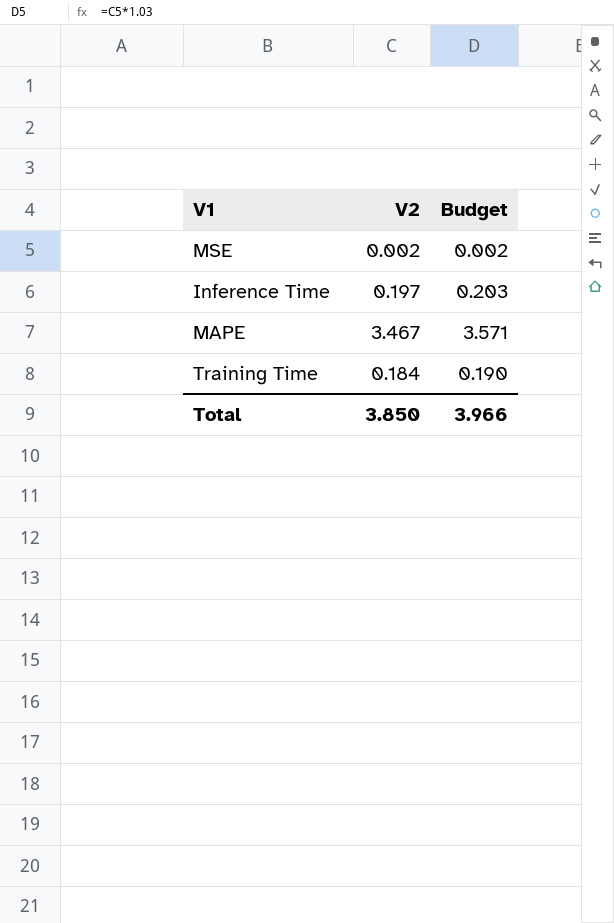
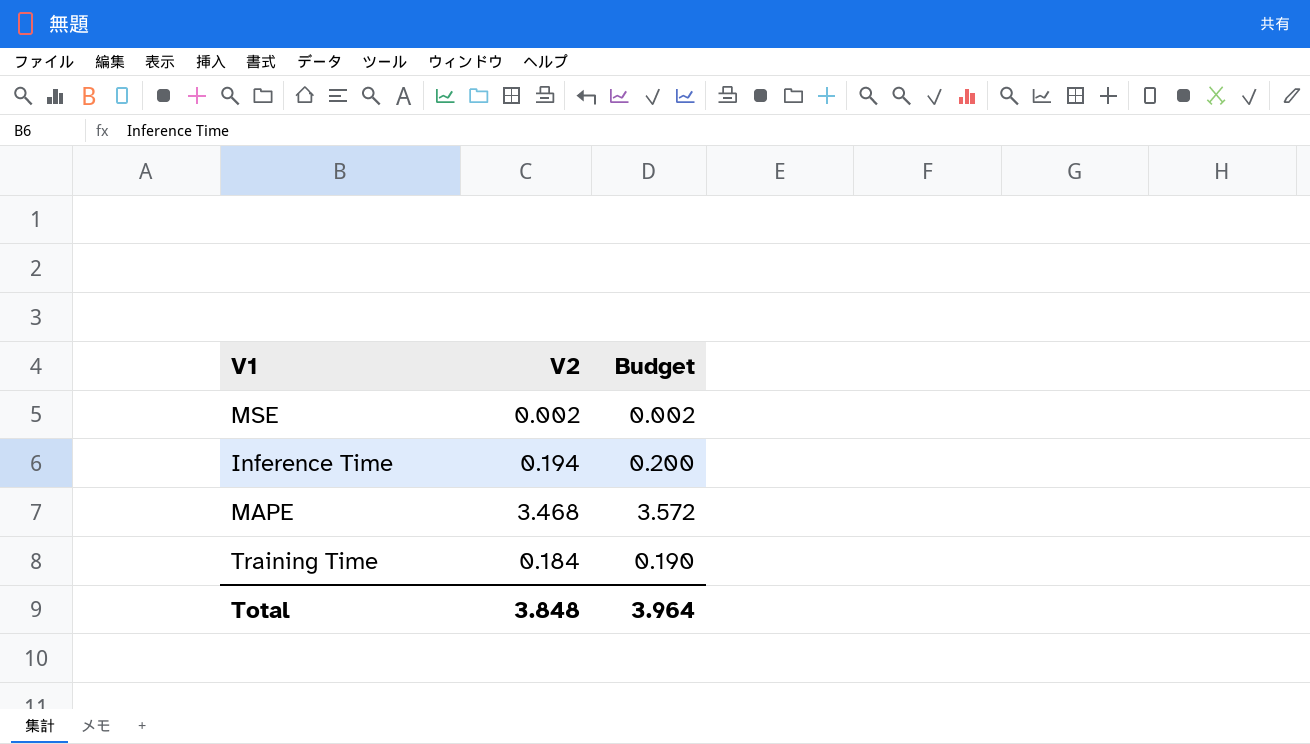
Inference Time | V2: 0.197 -> 0.194
Inference Time | Budget: 0.203 -> 0.200
MAPE | V2: 3.467 -> 3.468
MAPE | Budget: 3.571 -> 3.572
Total | V2: 3.850 -> 3.848
Total | Budget: 3.966 -> 3.964

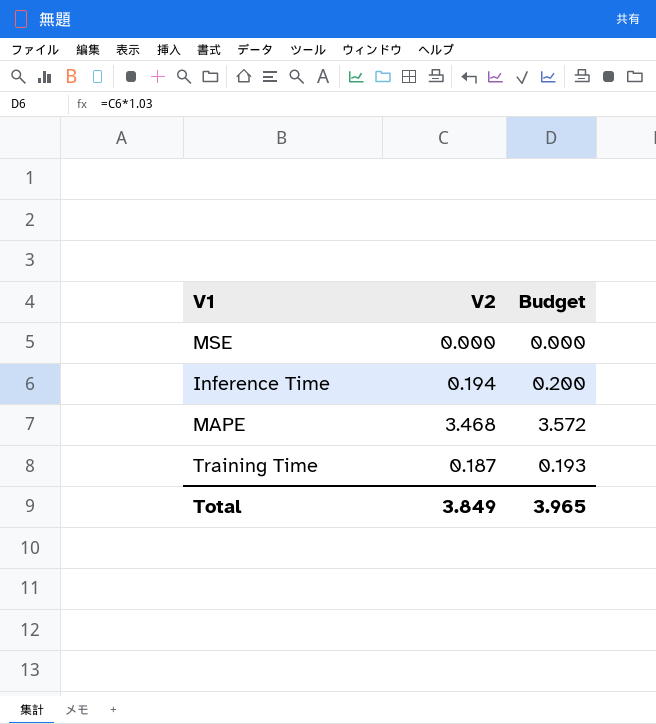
MSE | V2: 0.002 -> 0.000
MSE | Budget: 0.002 -> 0.000
Training Time | V2: 0.184 -> 0.187
Training Time | Budget: 0.190 -> 0.193
Total | V2: 3.848 -> 3.849
Total | Budget: 3.964 -> 3.965

